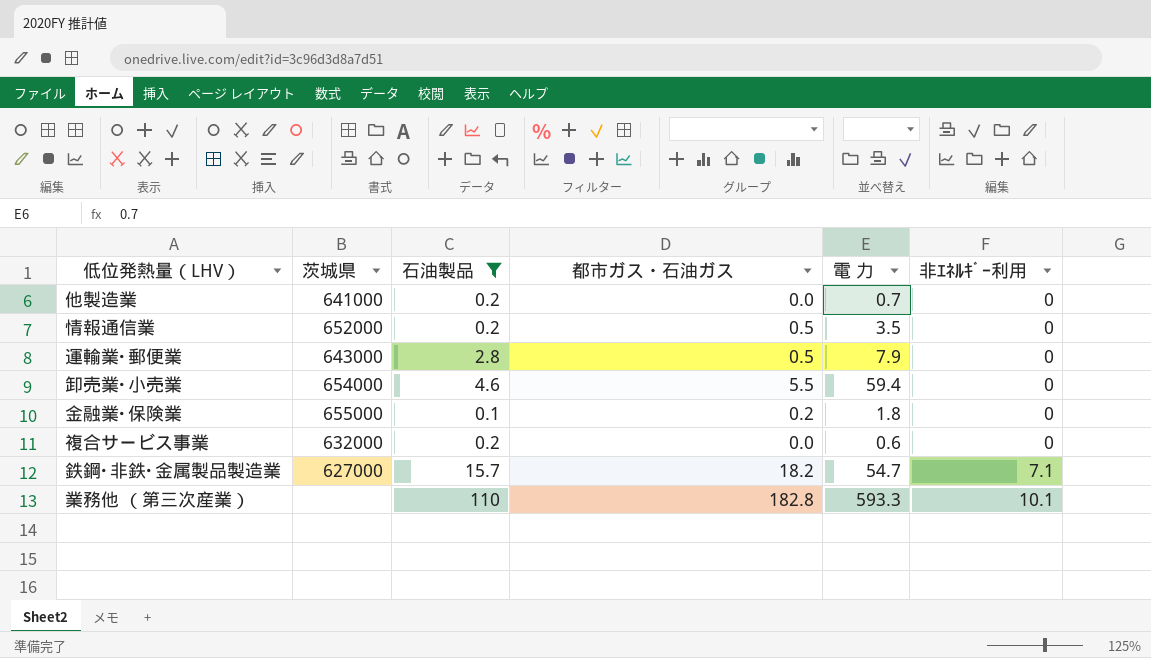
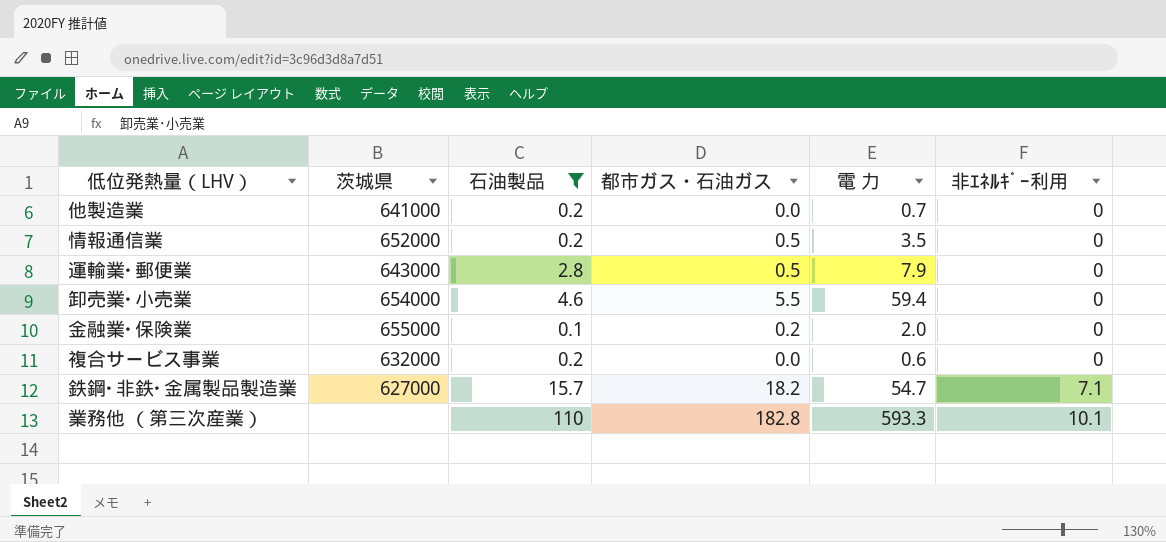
金融業･保険業 | 電 力: 1.8 -> 2.0

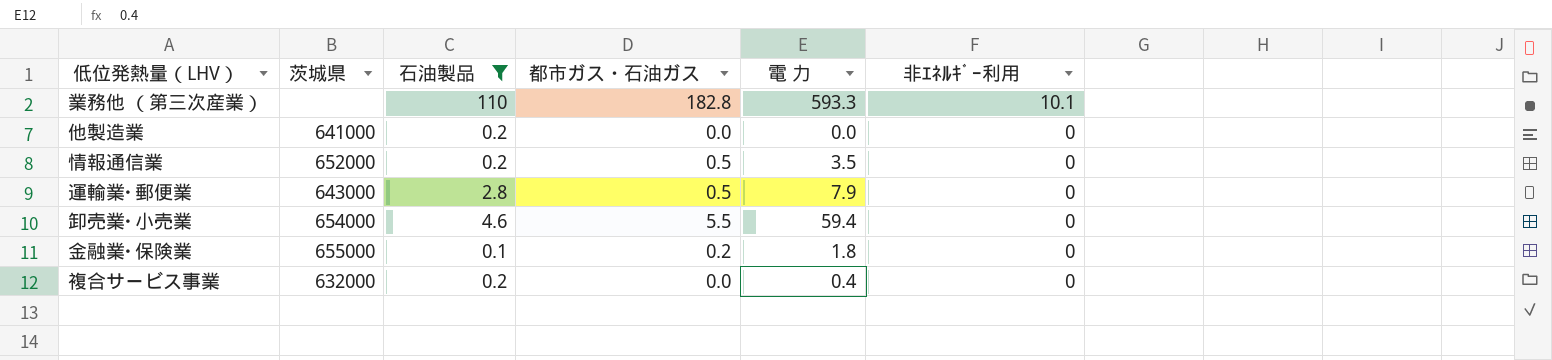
row order: 非ｴﾈﾙｷﾞｰ利用 ascending -> 非ｴﾈﾙｷﾞｰ利用 descending
row 鉄鋼･非鉄･金属製品製造業: 627000 | 15.7 | 18.2 | 54.7 | 7.1 -> none
他製造業 | 電 力: 0.7 -> 0.0
金融業･保険業 | 電 力: 2.0 -> 1.8
複合サービス事業 | 電 力: 0.6 -> 0.4

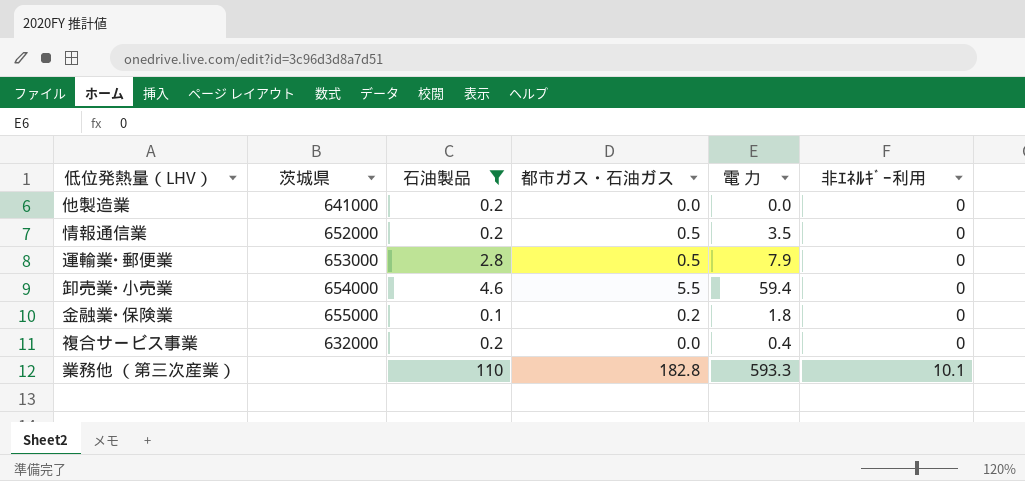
row order: 非ｴﾈﾙｷﾞｰ利用 descending -> 非ｴﾈﾙｷﾞｰ利用 ascending
運輸業･郵便業 | 茨城県: 643000 -> 653000

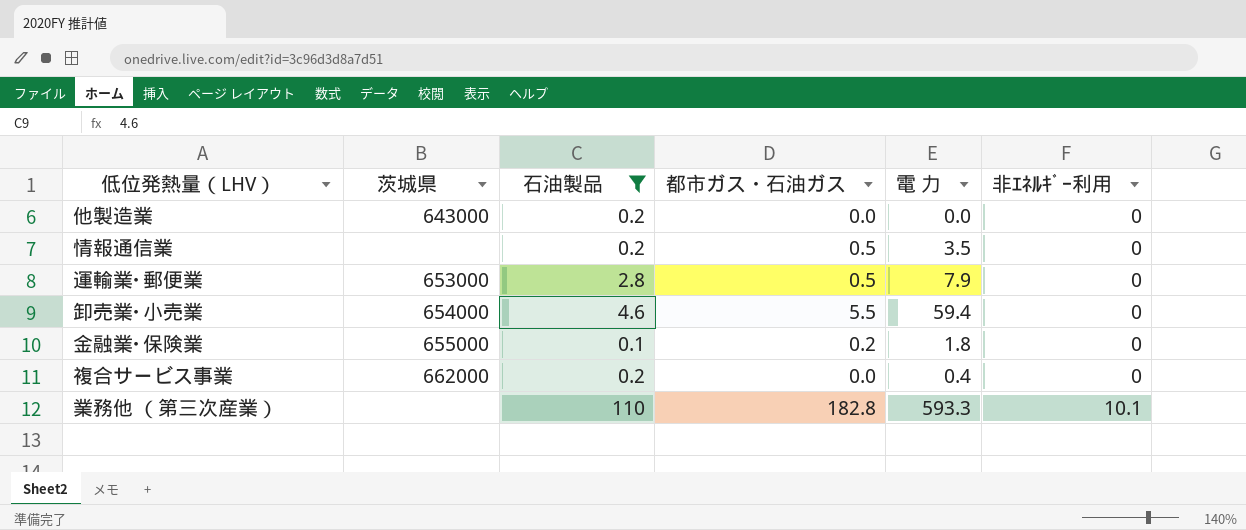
他製造業 | 茨城県: 641000 -> 643000
情報通信業 | 茨城県: 652000 -> none
複合サービス事業 | 茨城県: 632000 -> 662000

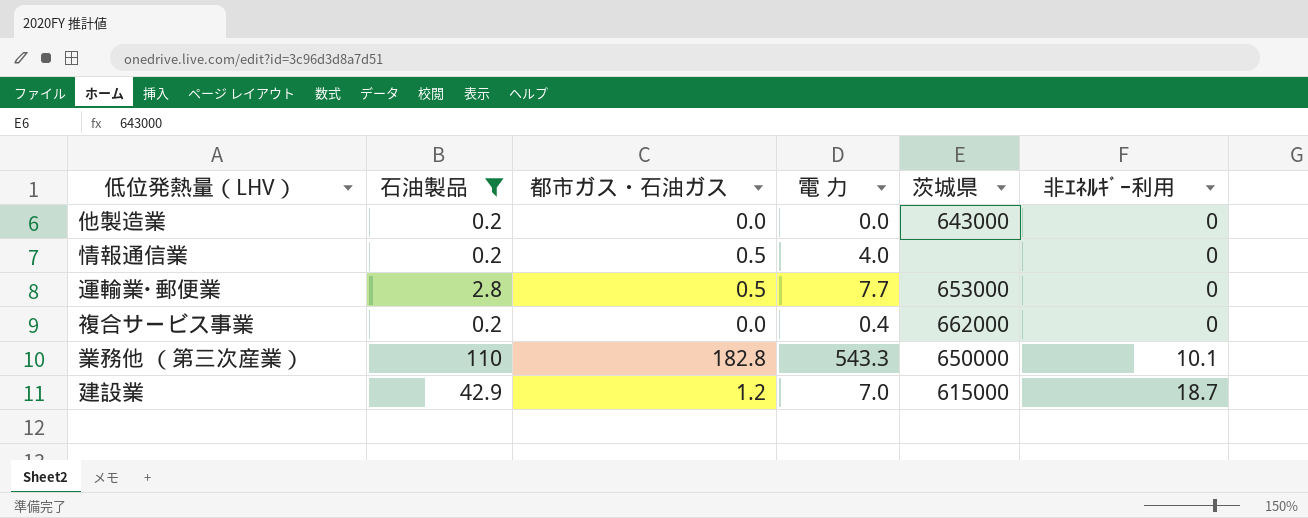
column 茨城県 | position: 2 -> 5
row 卸売業･小売業: 654000 | 4.6 | 5.5 | 59.4 | 0 -> none
row 金融業･保険業: 655000 | 0.1 | 0.2 | 1.8 | 0 -> none
情報通信業 | 電 力: 3.5 -> 4.0
運輸業･郵便業 | 電 力: 7.9 -> 7.7
業務他 （第三次産業） | 電 力: 593.3 -> 543.3
業務他 （第三次産業） | 茨城県: none -> 650000
row 建設業: none -> 42.9 | 1.2 | 7.0 | 615000 | 18.7

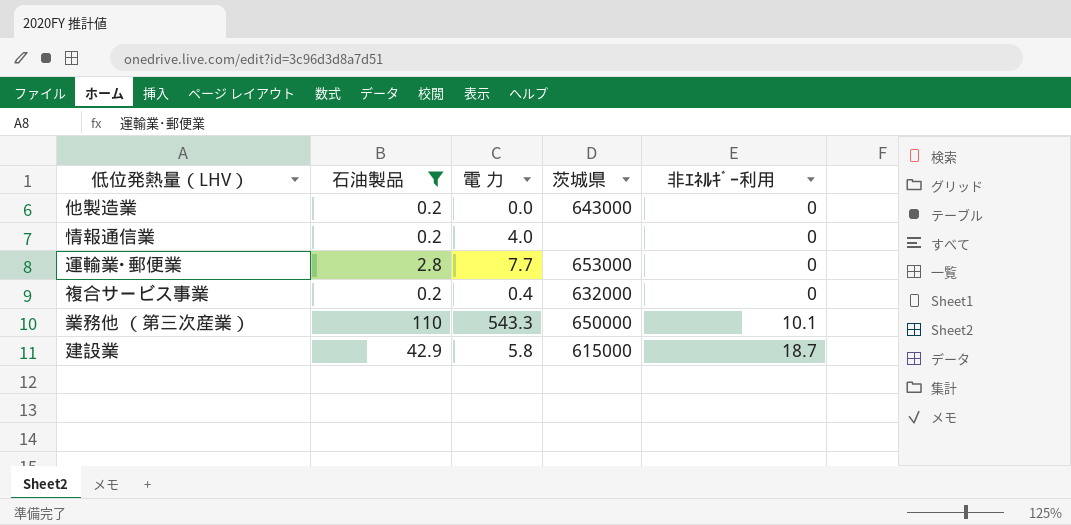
column 都市ガス・石油ガス | position: 3 -> none
複合サービス事業 | 茨城県: 662000 -> 632000
建設業 | 電 力: 7.0 -> 5.8

